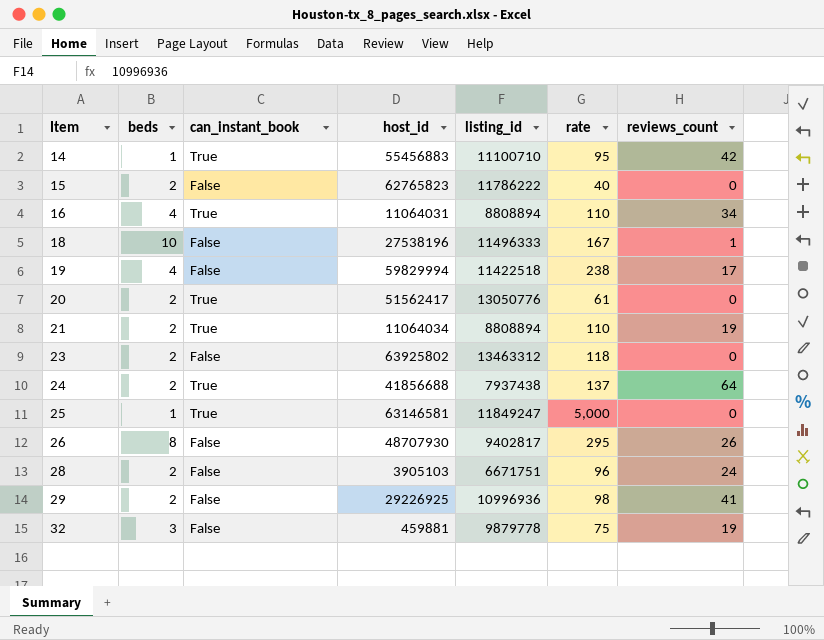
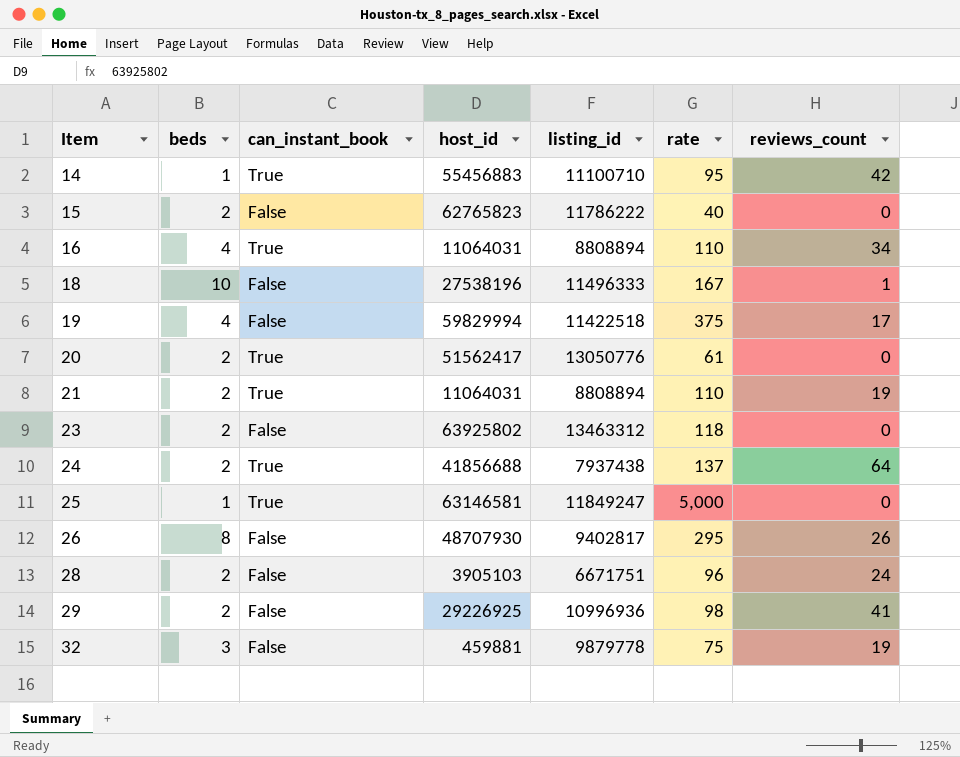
19 | rate: 238 -> 375
21 | host_id: 11064034 -> 11064031

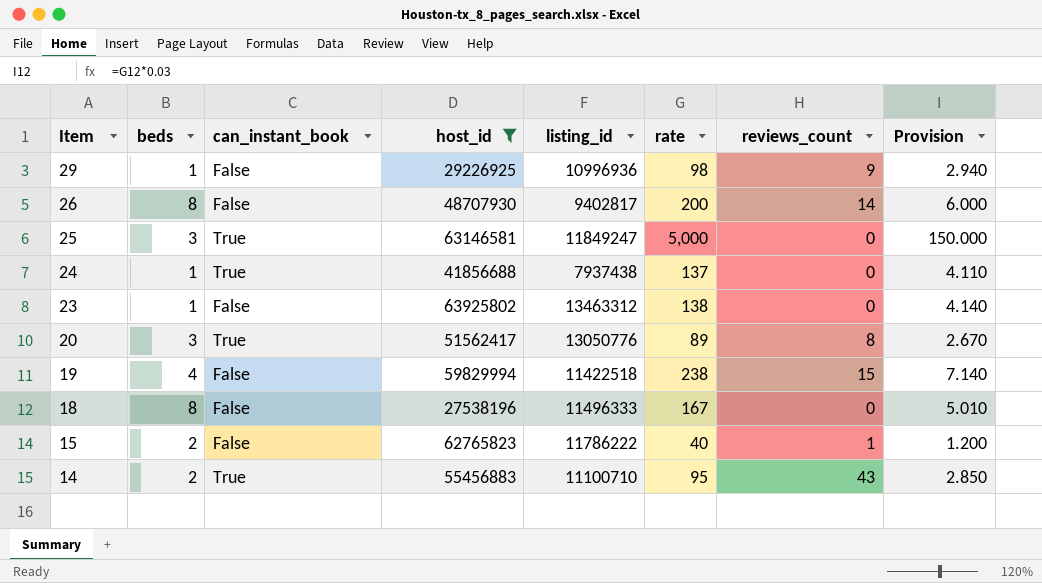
filter: none -> host_id >= 27538196
row order: Item ascending -> Item descending
column Provision | formula: none -> [rate] * 0.03
29 | beds: 2 -> 1
29 | reviews_count: 41 -> 9
26 | rate: 295 -> 200
26 | reviews_count: 26 -> 14
25 | beds: 1 -> 3
24 | beds: 2 -> 1
24 | reviews_count: 64 -> 0
23 | beds: 2 -> 1
23 | rate: 118 -> 138
20 | beds: 2 -> 3
20 | rate: 61 -> 89
20 | reviews_count: 0 -> 8
19 | rate: 375 -> 238
19 | reviews_count: 17 -> 15
18 | beds: 10 -> 8
18 | reviews_count: 1 -> 0
15 | reviews_count: 0 -> 1
14 | beds: 1 -> 2
14 | reviews_count: 42 -> 43

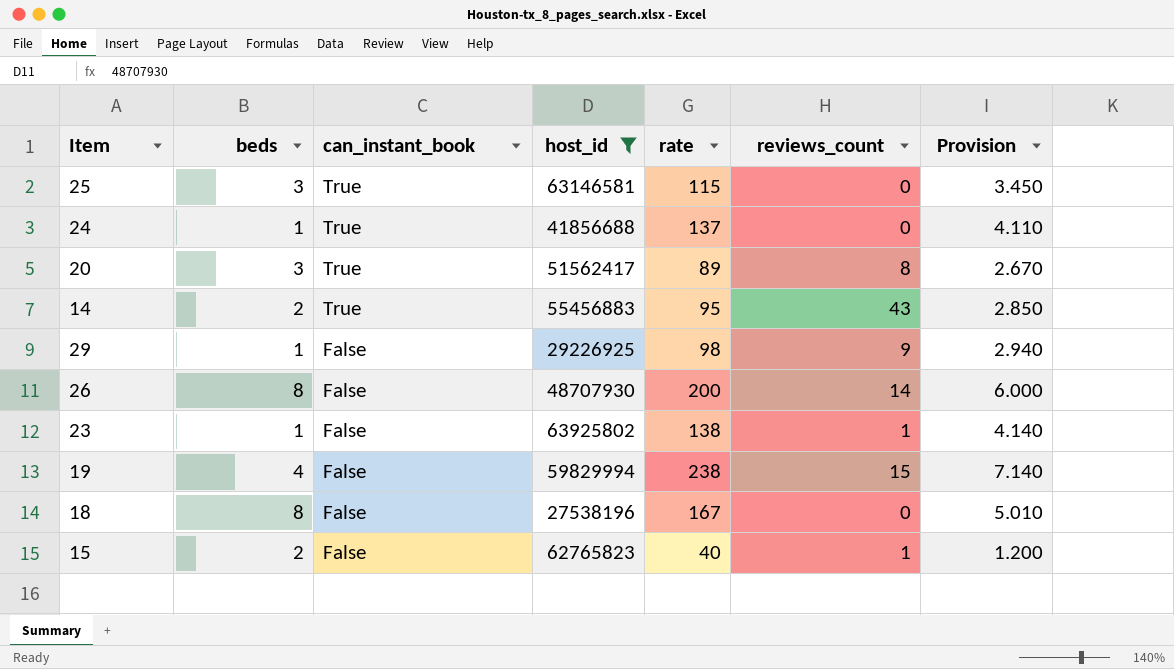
row order: Item descending -> can_instant_book descending
column listing_id | position: 5 -> none
25 | rate: 5,000 -> 115
25 | Provision: 150.000 -> 3.450
23 | reviews_count: 0 -> 1

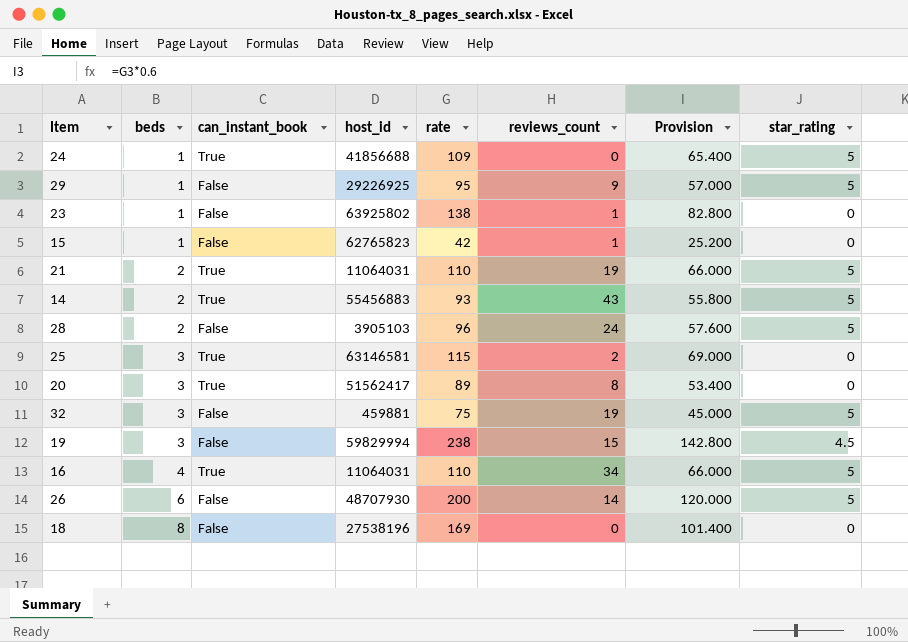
filter: host_id >= 27538196 -> none
row order: can_instant_book descending -> beds ascending
column Provision | formula: [rate] * 0.03 -> [rate] * 0.6
column star_rating | position: none -> 8
24 | rate: 137 -> 109
29 | rate: 98 -> 95
15 | beds: 2 -> 1
15 | rate: 40 -> 42
14 | rate: 95 -> 93
25 | reviews_count: 0 -> 2
19 | beds: 4 -> 3
26 | beds: 8 -> 6
18 | rate: 167 -> 169

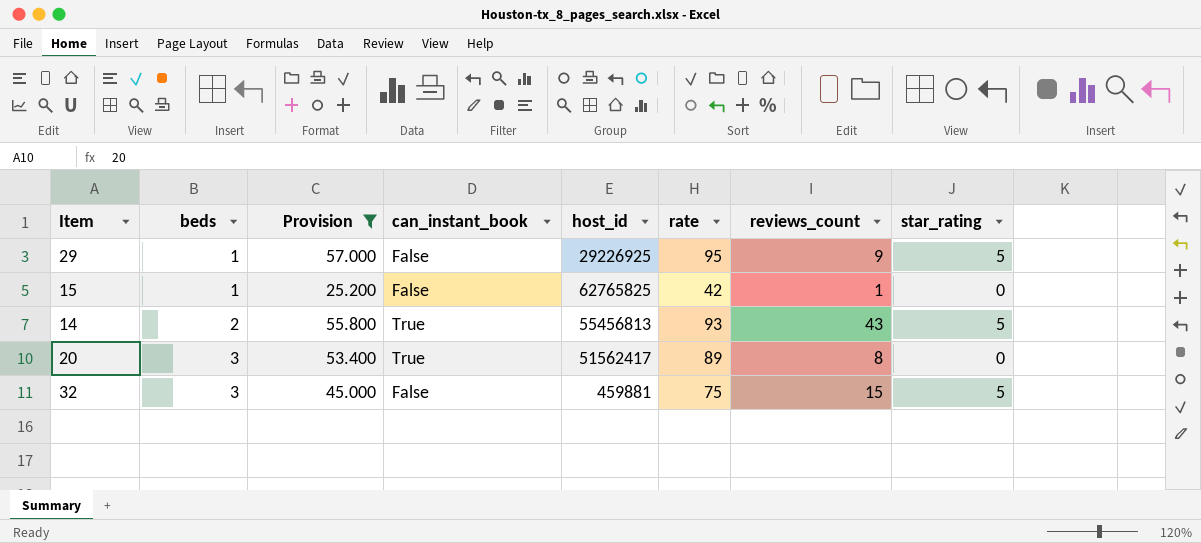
filter: none -> Provision <= 57.000
column Provision | position: 7 -> 3
15 | host_id: 62765823 -> 62765825
14 | host_id: 55456883 -> 55456813
32 | reviews_count: 19 -> 15

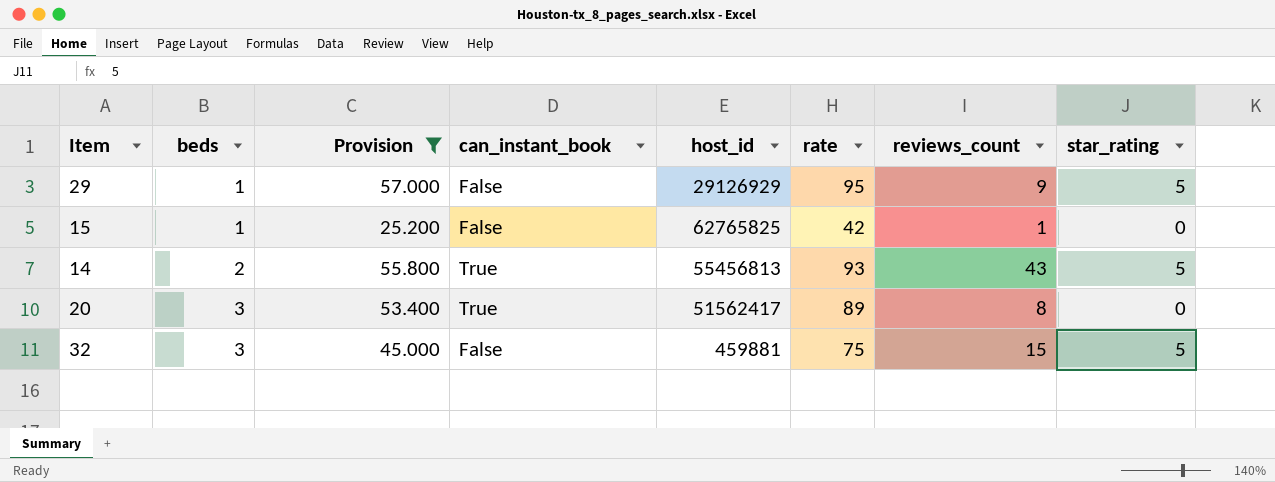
29 | host_id: 29226925 -> 29126929

